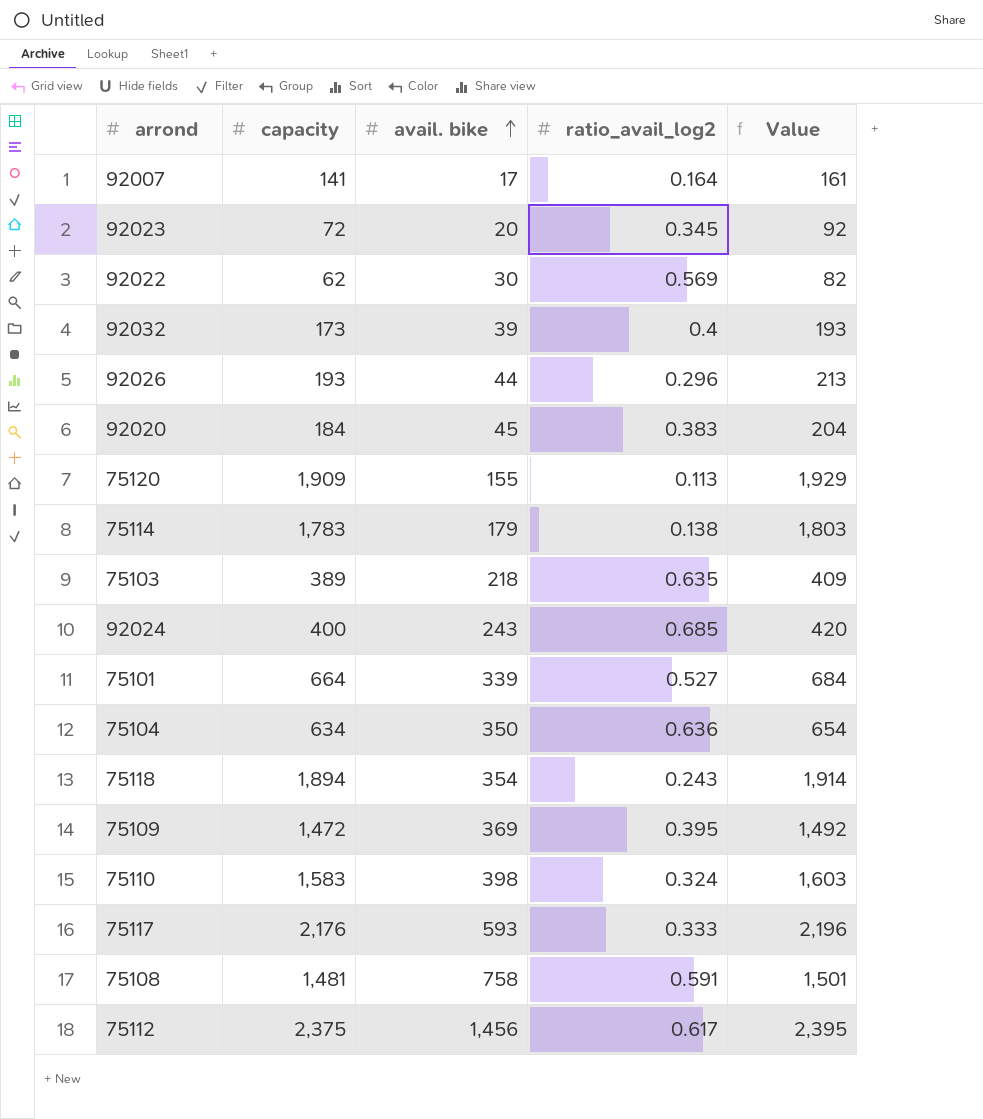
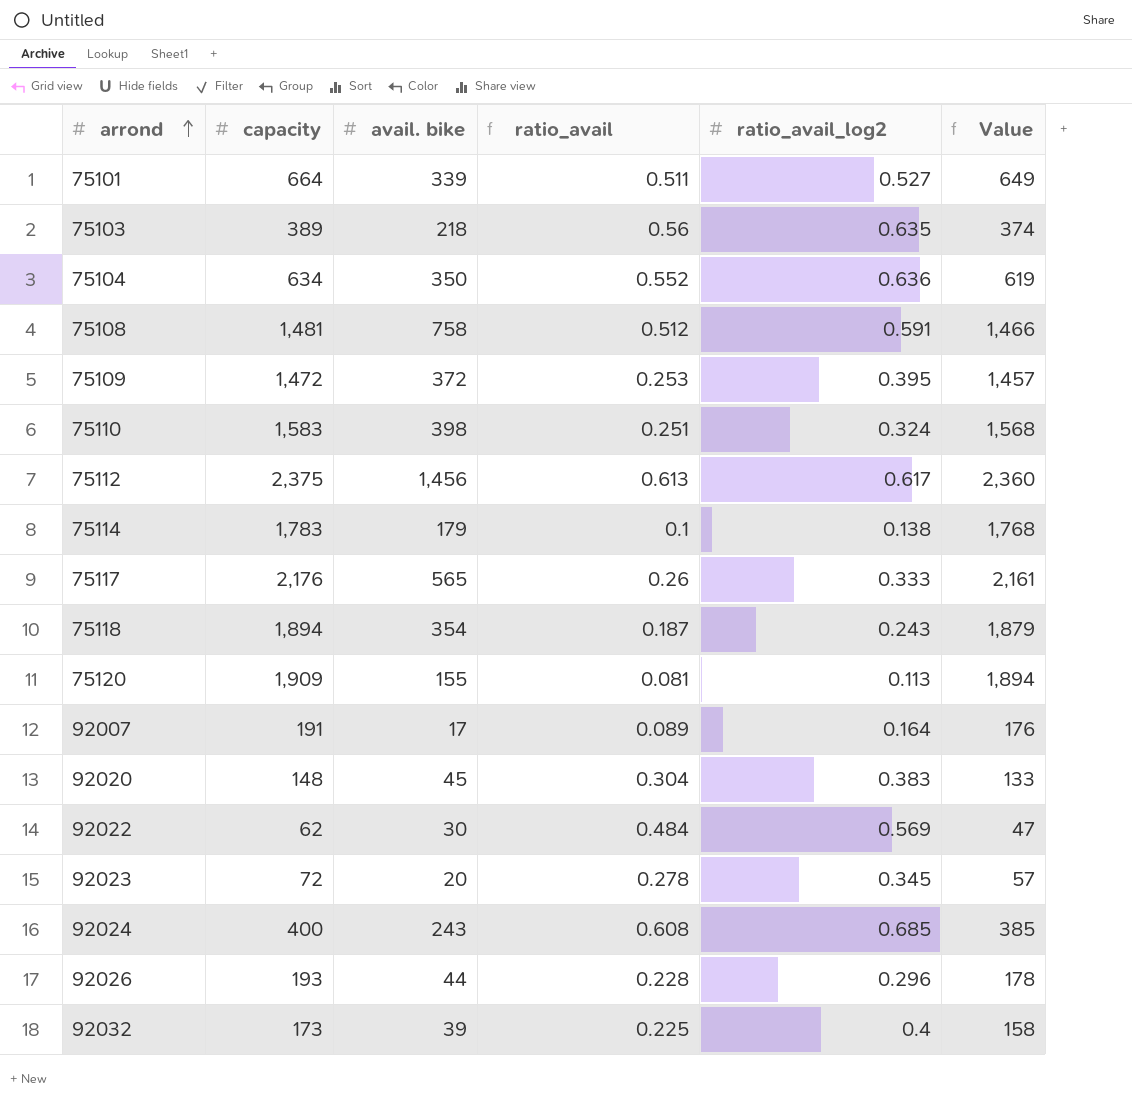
row order: avail. bike ascending -> arrond ascending
column ratio_avail | formula: none -> [avail. bike] / [capacity]
column Value | formula: [capacity] + 20 -> [capacity] - 15
75109 | avail. bike: 369 -> 372
75117 | avail. bike: 593 -> 565
92007 | capacity: 141 -> 191
92020 | capacity: 184 -> 148

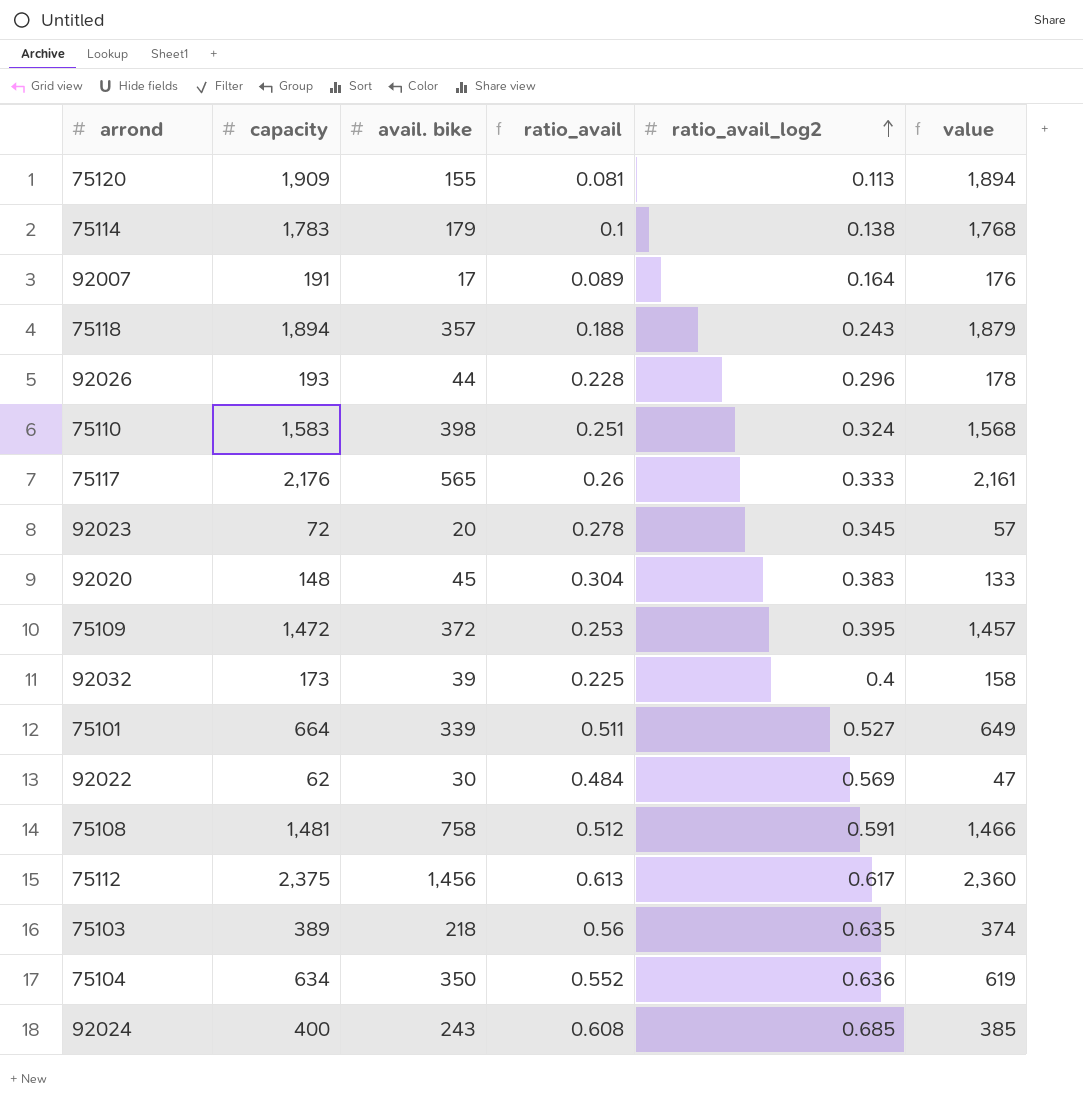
row order: arrond ascending -> ratio_avail_log2 ascending
column name: Value -> value
75118 | avail. bike: 354 -> 357
75118 | ratio_avail: 0.187 -> 0.188

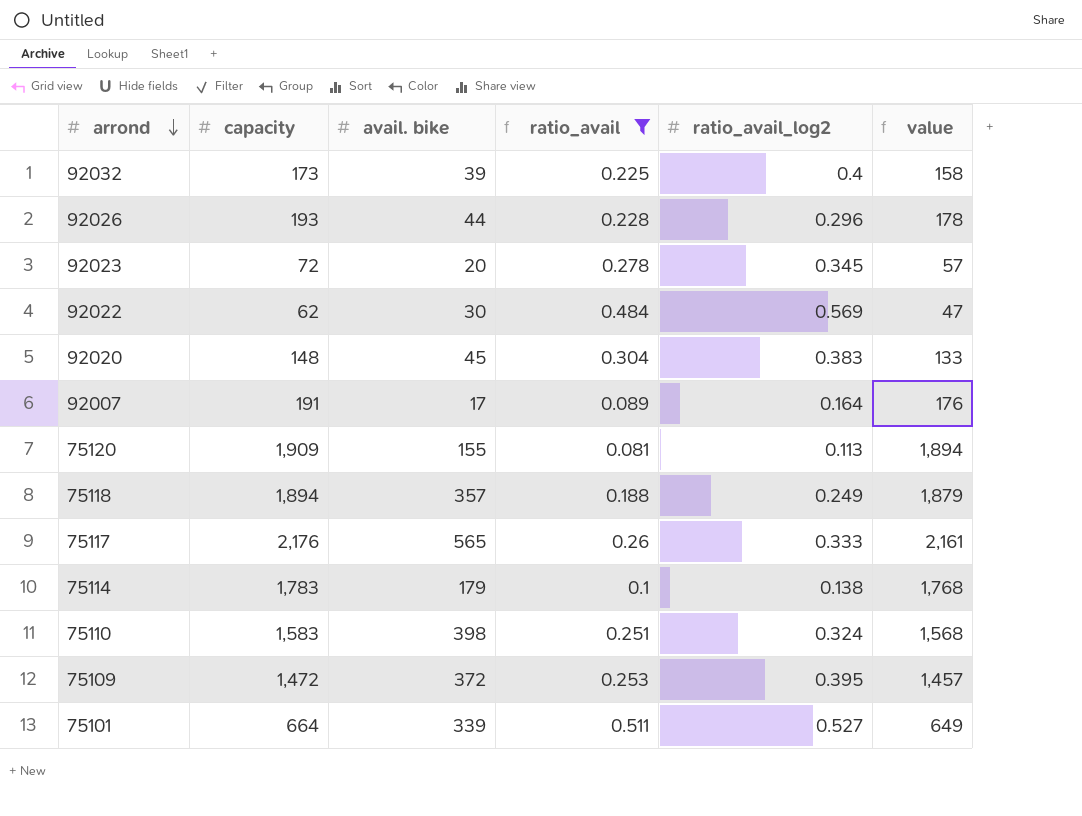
filter: none -> ratio_avail <= 0.511
row order: ratio_avail_log2 ascending -> arrond descending
75118 | ratio_avail_log2: 0.243 -> 0.249

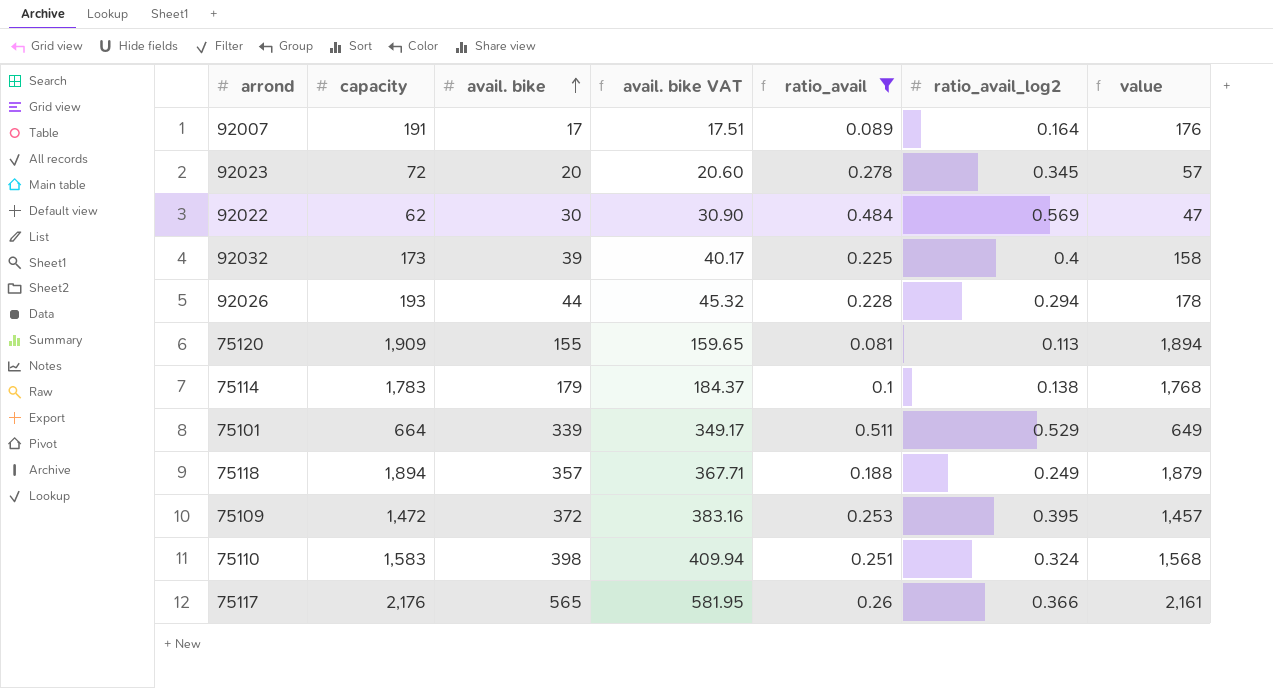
row order: arrond descending -> avail. bike ascending
column avail. bike VAT | formula: none -> [avail. bike] * 1.03
row 92020: 148 | 45 | 0.304 | 0.383 | 133 -> none
92026 | ratio_avail_log2: 0.296 -> 0.294
75101 | ratio_avail_log2: 0.527 -> 0.529
75117 | ratio_avail_log2: 0.333 -> 0.366

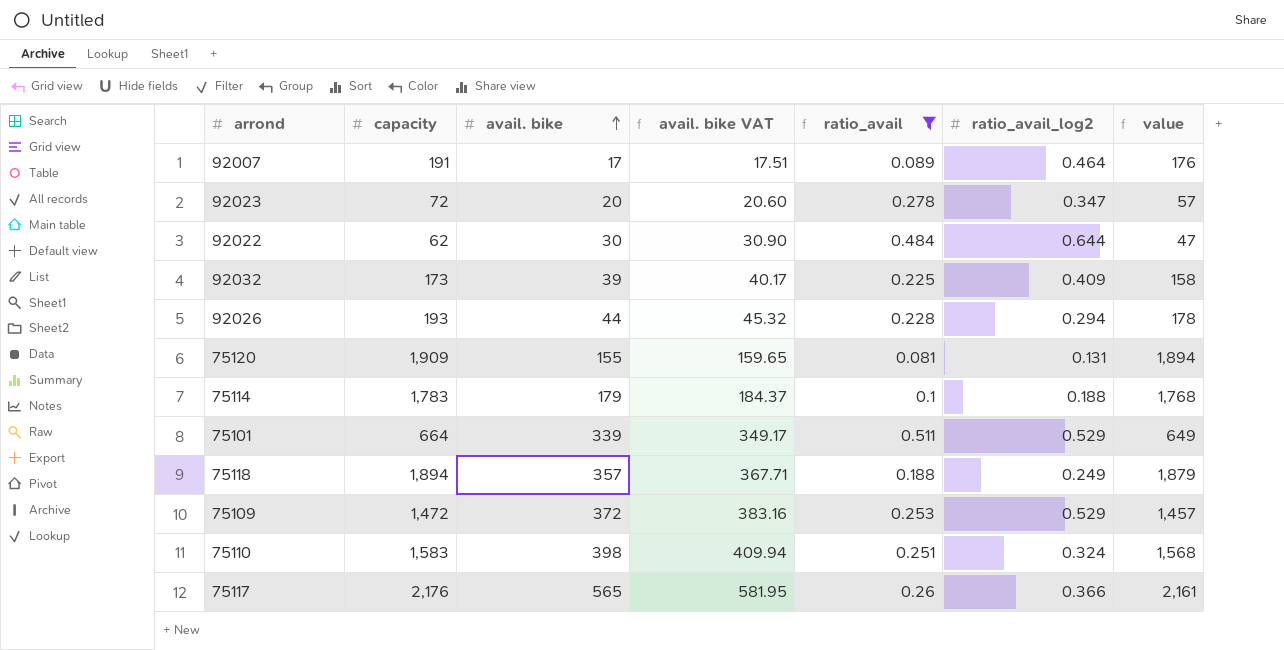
92007 | ratio_avail_log2: 0.164 -> 0.464
92023 | ratio_avail_log2: 0.345 -> 0.347
92022 | ratio_avail_log2: 0.569 -> 0.644
92032 | ratio_avail_log2: 0.4 -> 0.409
75120 | ratio_avail_log2: 0.113 -> 0.131
75114 | ratio_avail_log2: 0.138 -> 0.188
75109 | ratio_avail_log2: 0.395 -> 0.529

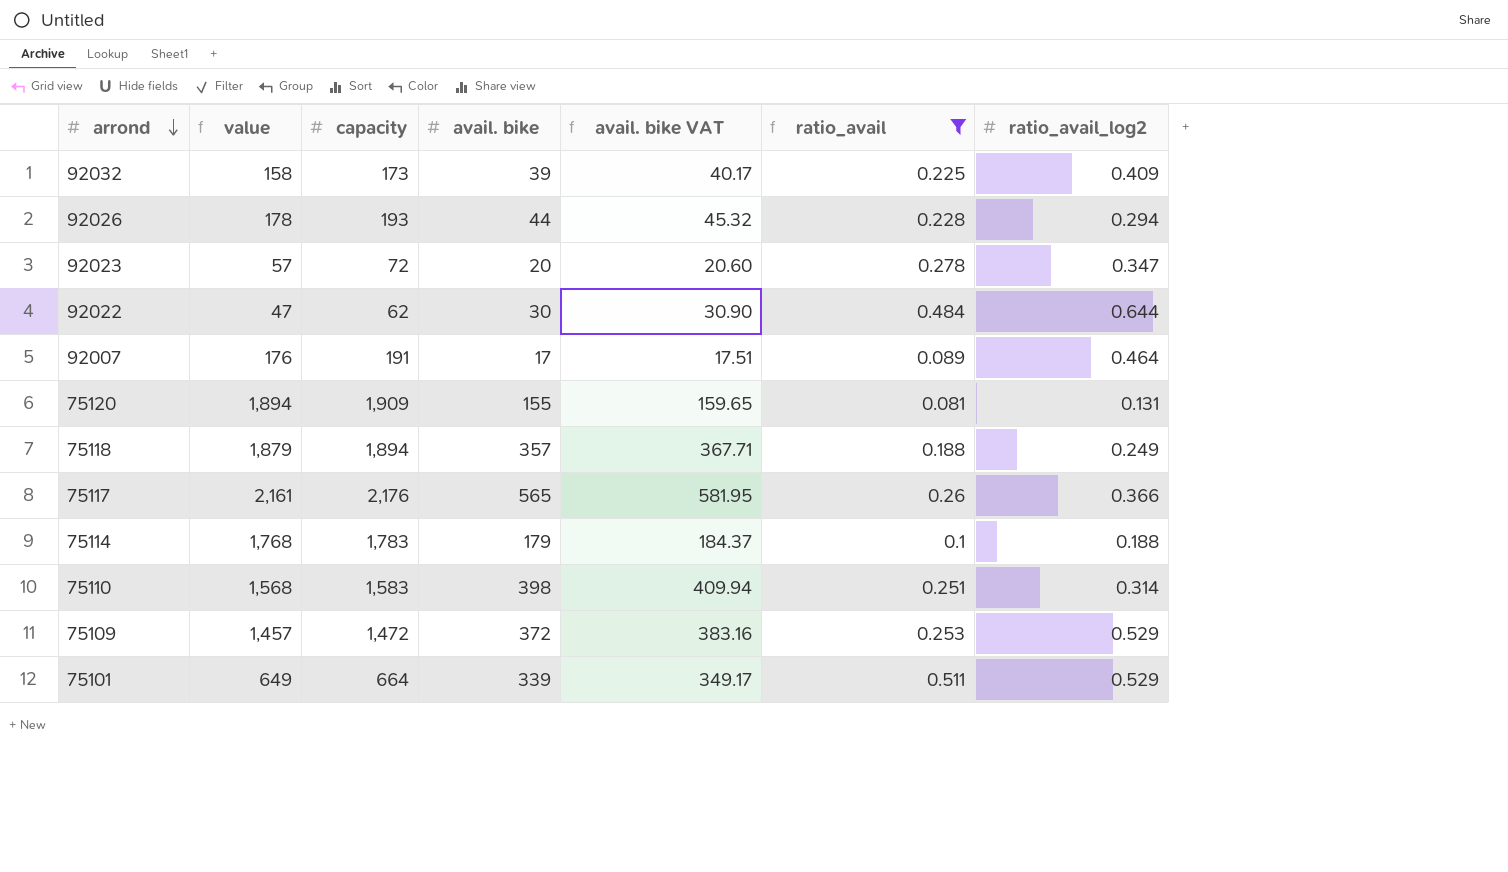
row order: avail. bike ascending -> arrond descending
column value | position: 7 -> 2
75110 | ratio_avail_log2: 0.324 -> 0.314

